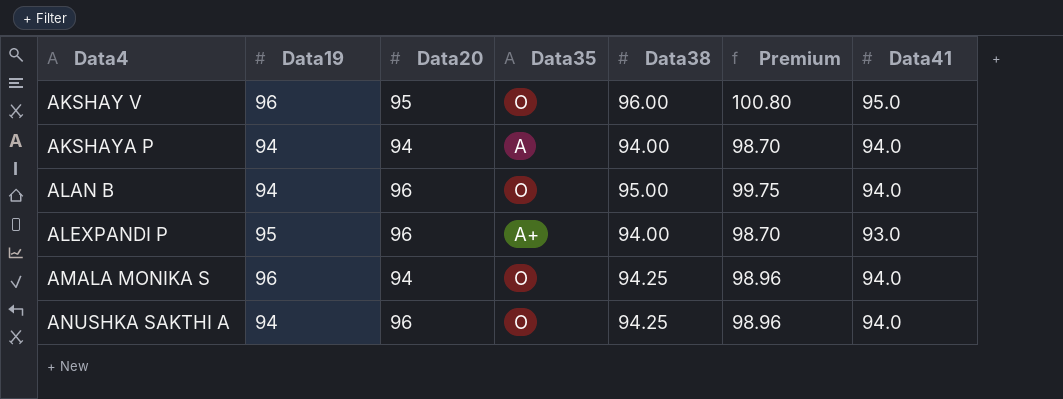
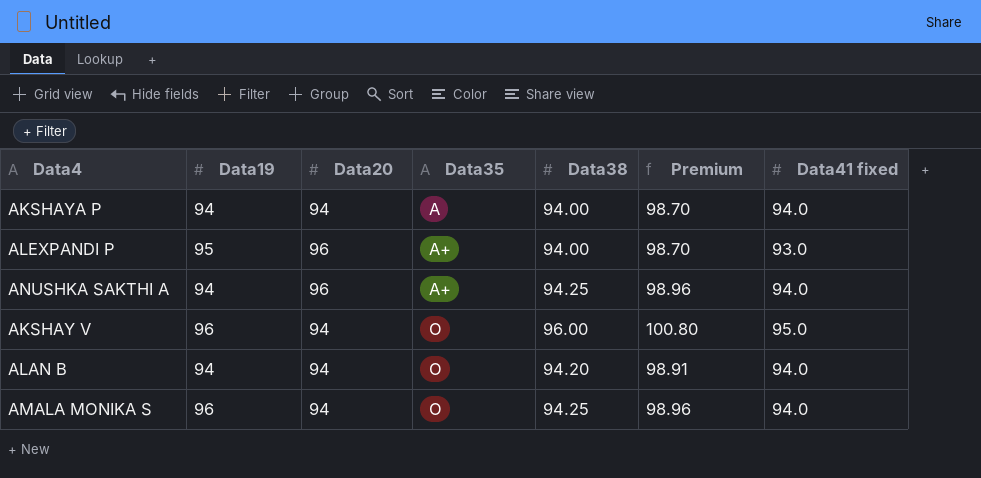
row order: Data4 ascending -> Data35 ascending
column name: Data41 -> Data41 fixed
ANUSHKA SAKTHI A | Data35: O -> A+
AKSHAY V | Data20: 95 -> 94
ALAN B | Data20: 96 -> 94
ALAN B | Data38: 95.00 -> 94.20
ALAN B | Premium: 99.75 -> 98.91

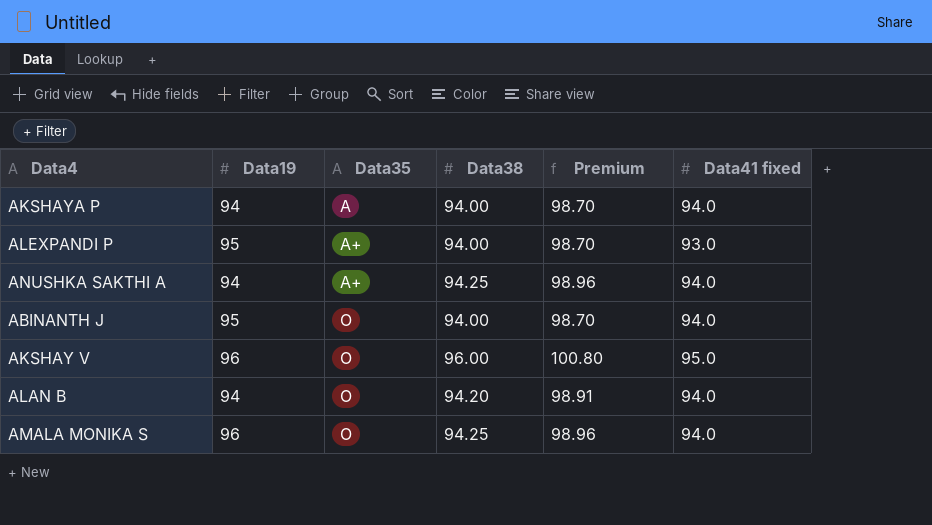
column Data20 | position: 3 -> none
row ABINANTH J: none -> 95 | O | 94.00 | 98.70 | 94.0

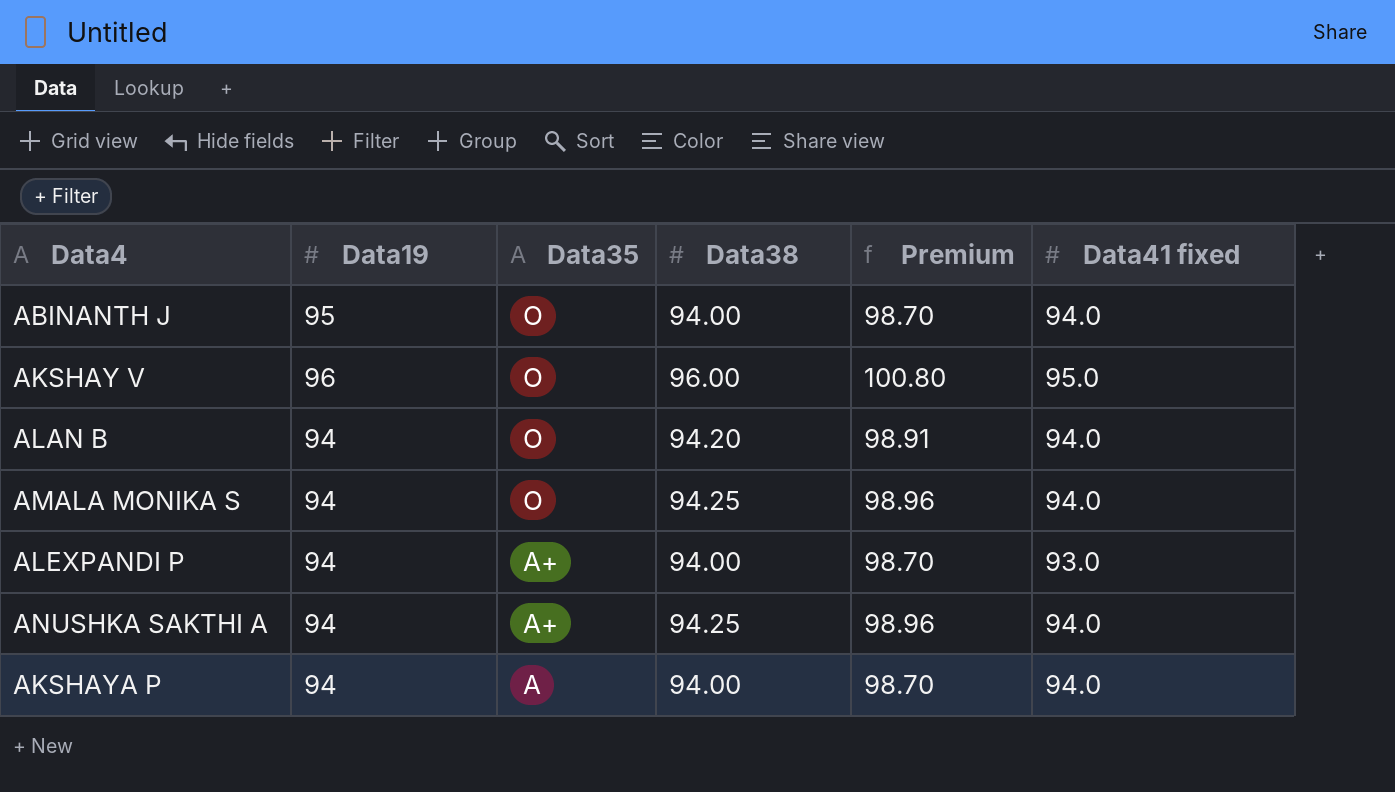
row order: Data35 ascending -> Data35 descending
AMALA MONIKA S | Data19: 96 -> 94
ALEXPANDI P | Data19: 95 -> 94

